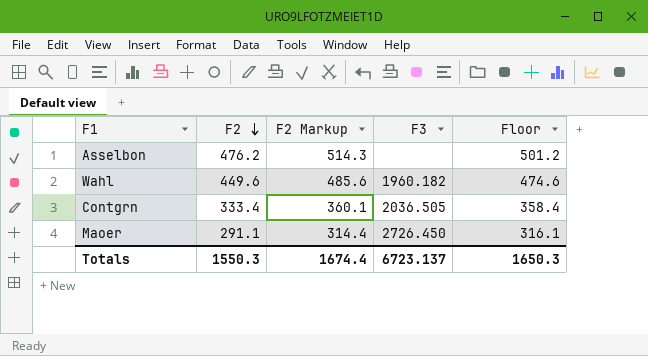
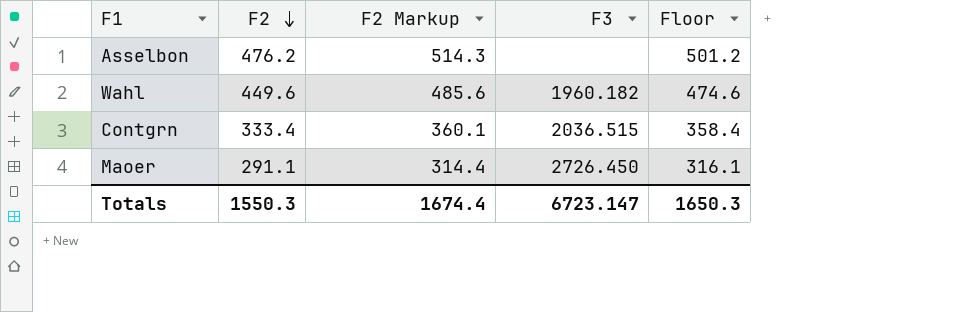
Contgrn | F3: 2036.505 -> 2036.515
Totals | F3: 6723.137 -> 6723.147

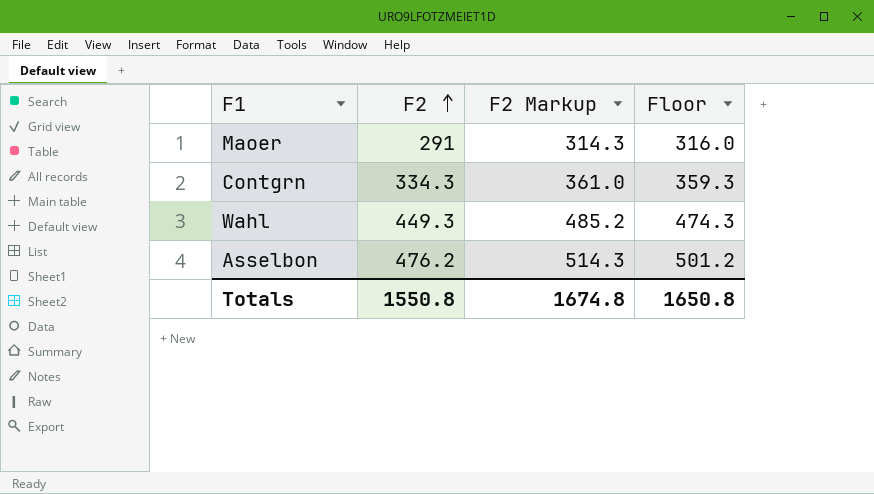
row order: F2 descending -> F2 ascending
column F3 | position: 4 -> none
Maoer | F2: 291.1 -> 291
Maoer | F2 Markup: 314.4 -> 314.3
Maoer | Floor: 316.1 -> 316.0
Contgrn | F2: 333.4 -> 334.3
Contgrn | F2 Markup: 360.1 -> 361.0
Contgrn | Floor: 358.4 -> 359.3
Wahl | F2: 449.6 -> 449.3
Wahl | F2 Markup: 485.6 -> 485.2
Wahl | Floor: 474.6 -> 474.3
Totals | F2: 1550.3 -> 1550.8
Totals | F2 Markup: 1674.4 -> 1674.8
Totals | Floor: 1650.3 -> 1650.8

